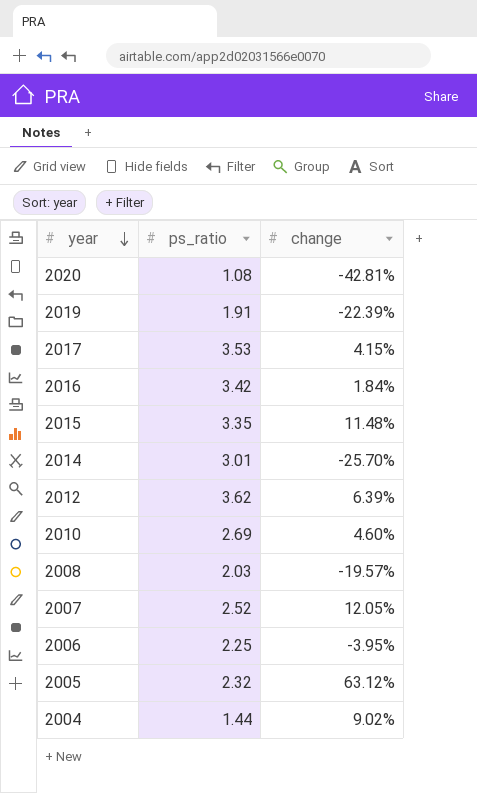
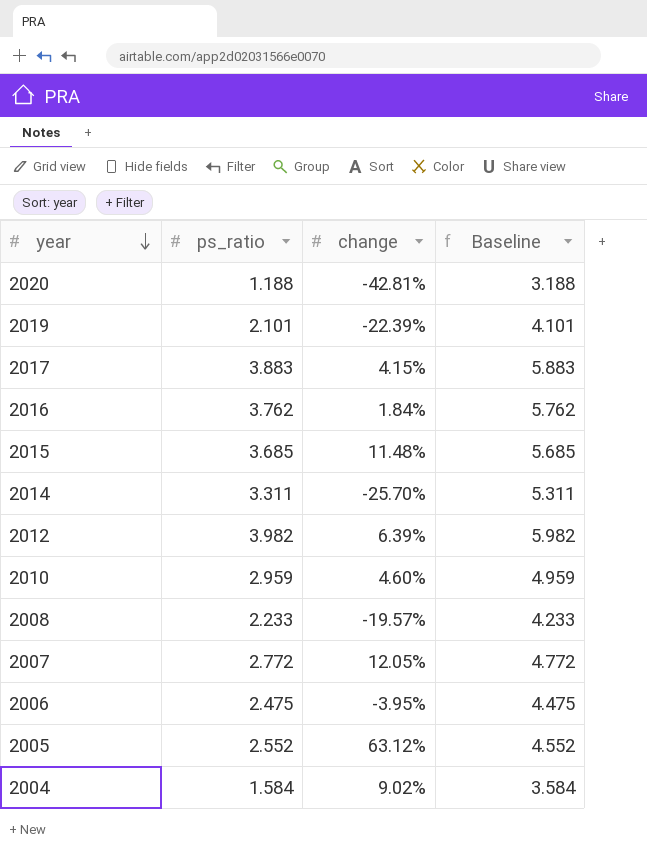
column Baseline | formula: none -> [ps_ratio] + 2
2020 | ps_ratio: 1.08 -> 1.188
2019 | ps_ratio: 1.91 -> 2.101
2017 | ps_ratio: 3.53 -> 3.883
2016 | ps_ratio: 3.42 -> 3.762
2015 | ps_ratio: 3.35 -> 3.685
2014 | ps_ratio: 3.01 -> 3.311
2012 | ps_ratio: 3.62 -> 3.982
2010 | ps_ratio: 2.69 -> 2.959
2008 | ps_ratio: 2.03 -> 2.233
2007 | ps_ratio: 2.52 -> 2.772
2006 | ps_ratio: 2.25 -> 2.475
2005 | ps_ratio: 2.32 -> 2.552
2004 | ps_ratio: 1.44 -> 1.584

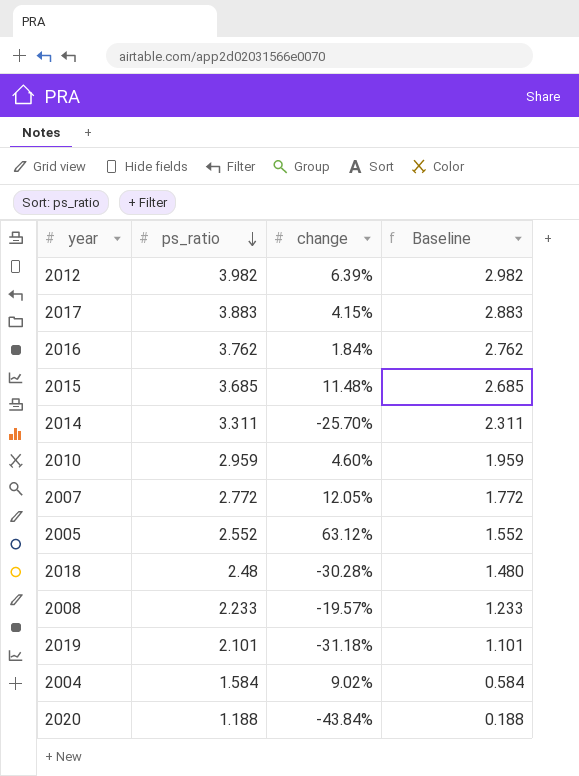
row order: year descending -> ps_ratio descending
column Baseline | formula: [ps_ratio] + 2 -> [ps_ratio] - 1
row 2006: 2.475 | -3.95% | 4.475 -> none
row 2018: none -> 2.48 | -30.28% | 1.480
2019 | change: -22.39% -> -31.18%
2020 | change: -42.81% -> -43.84%

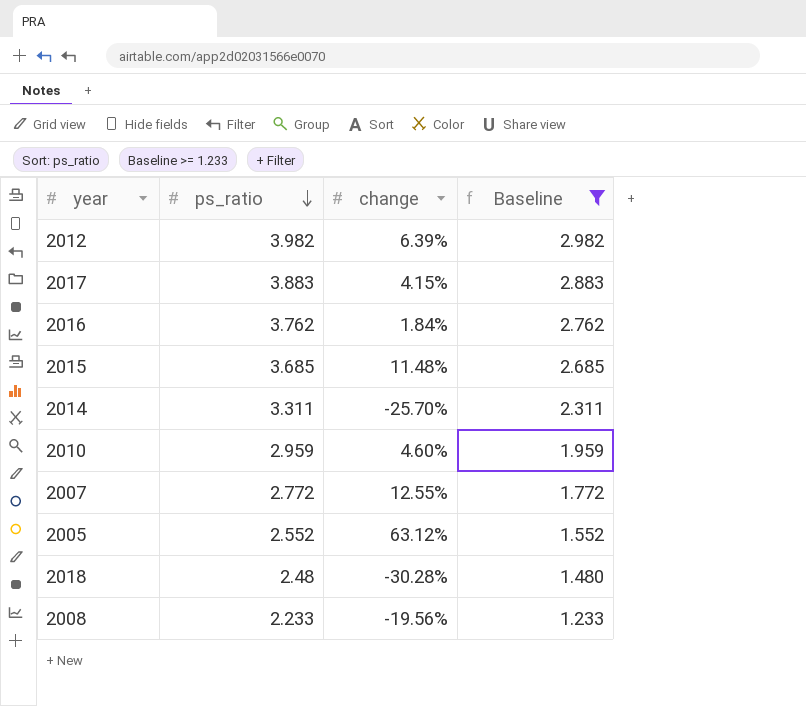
filter: none -> Baseline >= 1.233
2007 | change: 12.05% -> 12.55%
2008 | change: -19.57% -> -19.56%

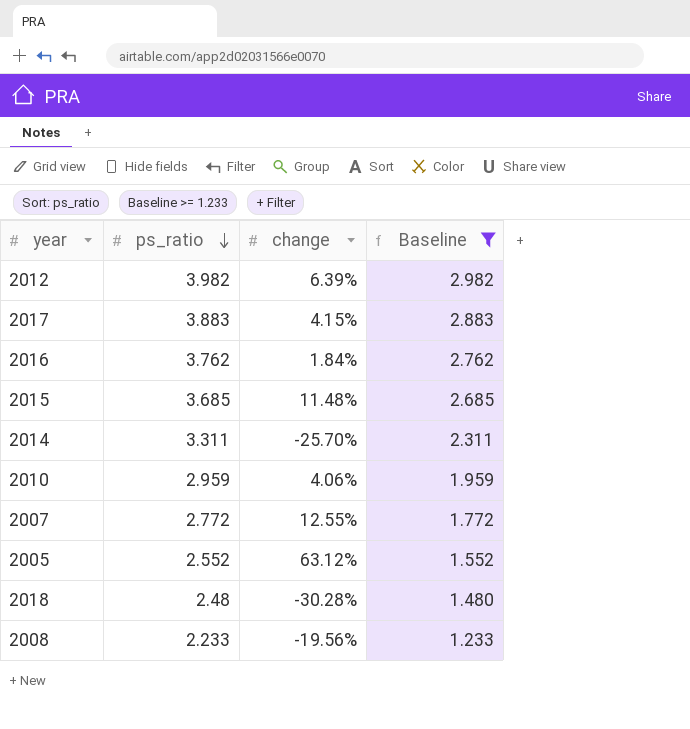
2010 | change: 4.60% -> 4.06%

